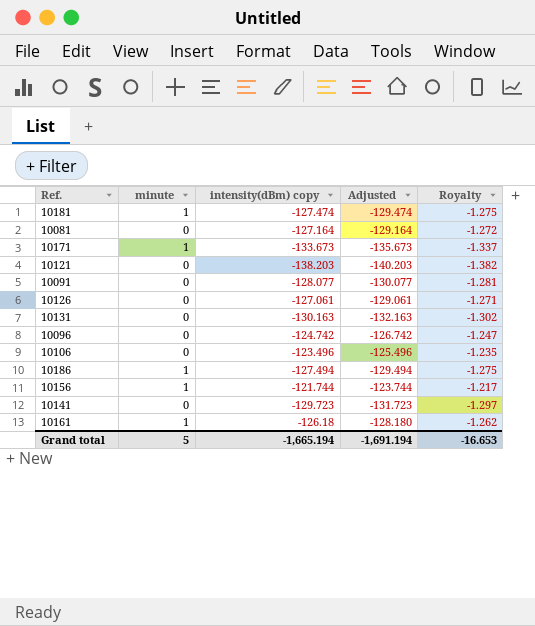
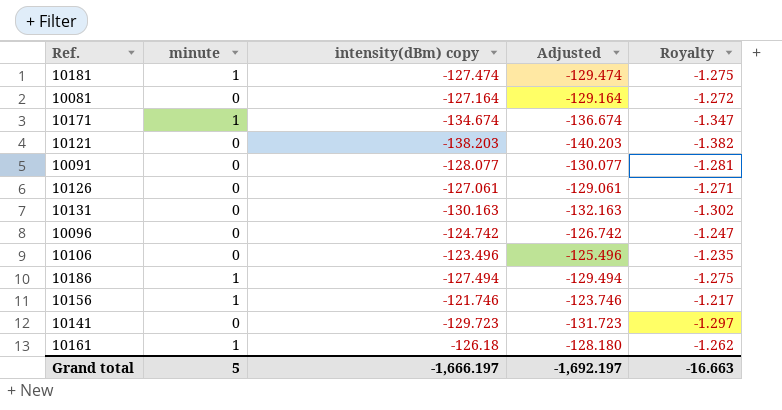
10171 | intensity(dBm) copy: -133.673 -> -134.674
10171 | Adjusted: -135.673 -> -136.674
10171 | Royalty: -1.337 -> -1.347
10156 | intensity(dBm) copy: -121.744 -> -121.746
10156 | Adjusted: -123.744 -> -123.746
Grand total | intensity(dBm) copy: -1,665.194 -> -1,666.197
Grand total | Adjusted: -1,691.194 -> -1,692.197
Grand total | Royalty: -16.653 -> -16.663

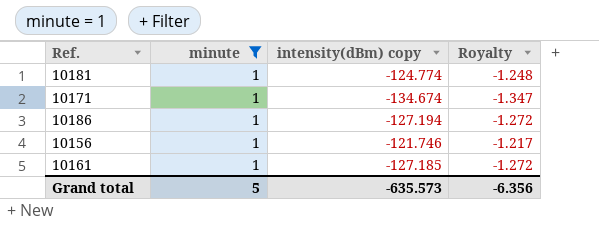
filter: none -> minute = 1
column Adjusted | formula: [intensity(dBm) copy] - 2 -> none
10181 | intensity(dBm) copy: -127.474 -> -124.774
10181 | Royalty: -1.275 -> -1.248
10186 | intensity(dBm) copy: -127.494 -> -127.194
10186 | Royalty: -1.275 -> -1.272
10161 | intensity(dBm) copy: -126.18 -> -127.185
10161 | Royalty: -1.262 -> -1.272
Grand total | intensity(dBm) copy: -1,666.197 -> -635.573
Grand total | Royalty: -16.663 -> -6.356

